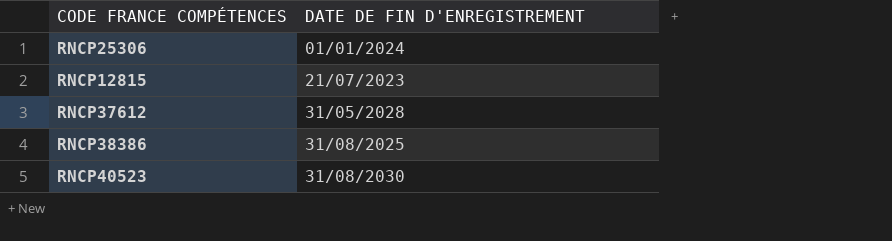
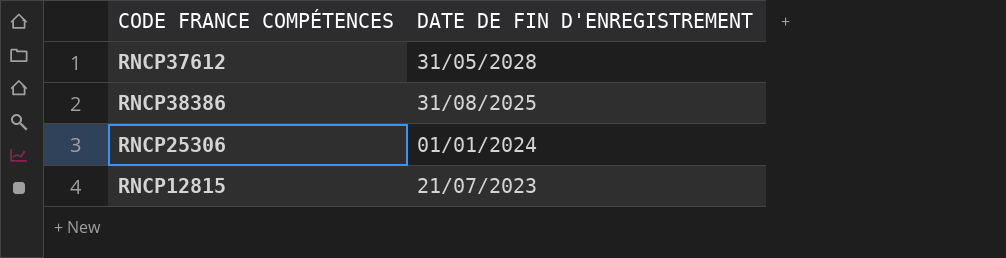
row order: none -> DATE DE FIN D'ENREGISTREMENT descending
row RNCP40523: 31/08/2030 -> none

